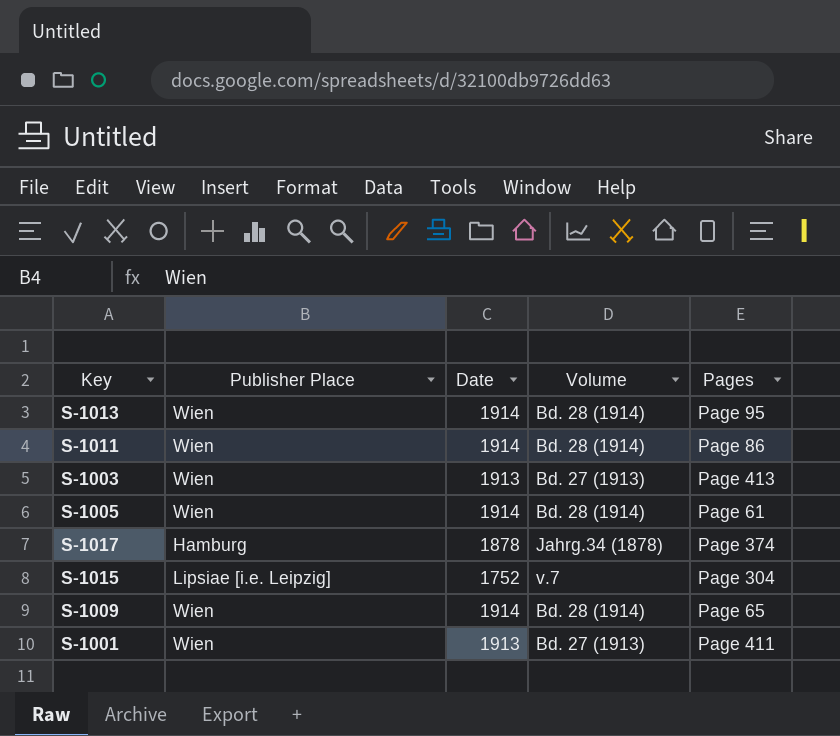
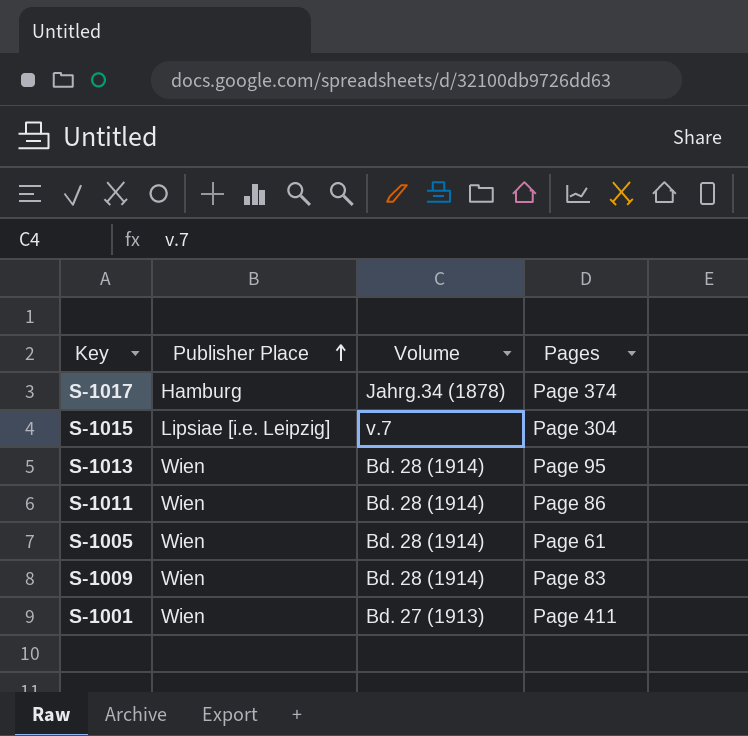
row order: none -> Publisher Place ascending
column Date | position: 3 -> none
row S-1003: Wien | 1913 | Bd. 27 (1913) | Page 413 -> none
S-1009 | Pages: Page 65 -> Page 83

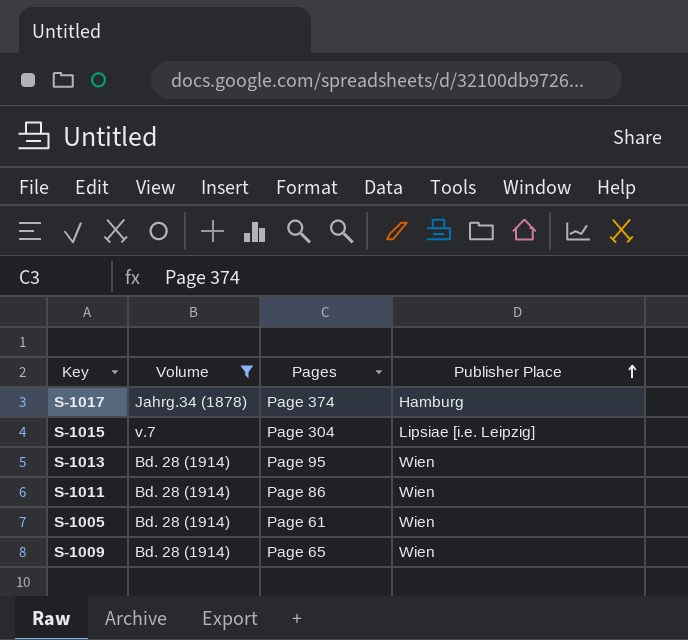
filter: none -> Volume != Bd. 27 (1913)
column Publisher Place | position: 2 -> 4
S-1009 | Pages: Page 83 -> Page 65

